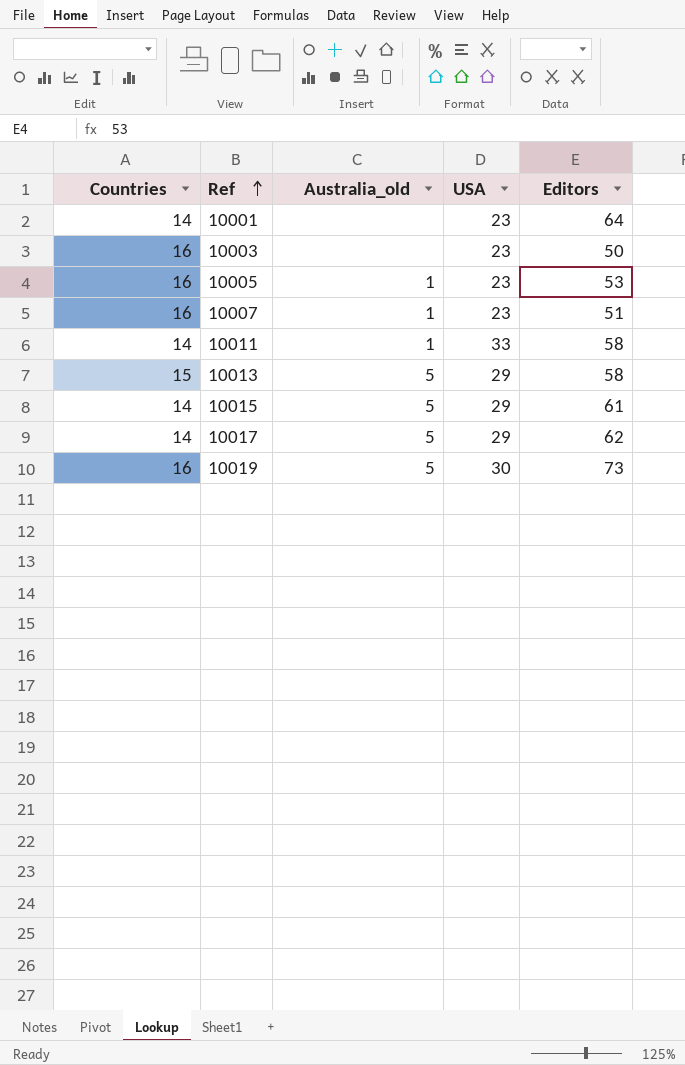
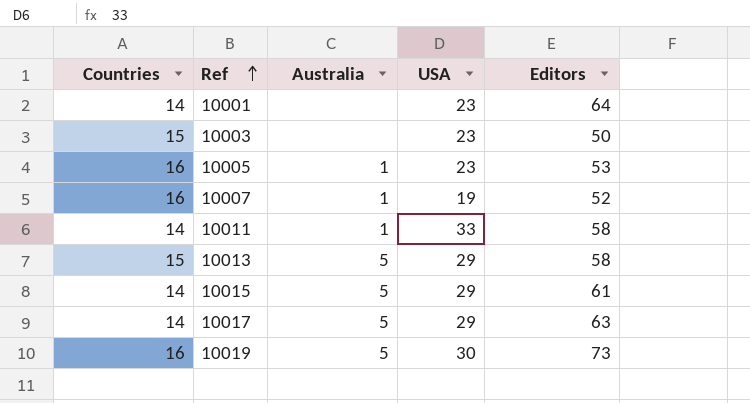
column name: Australia_old -> Australia
10003 | Countries: 16 -> 15
10007 | USA: 23 -> 19
10007 | Editors: 51 -> 52
10017 | Editors: 62 -> 63

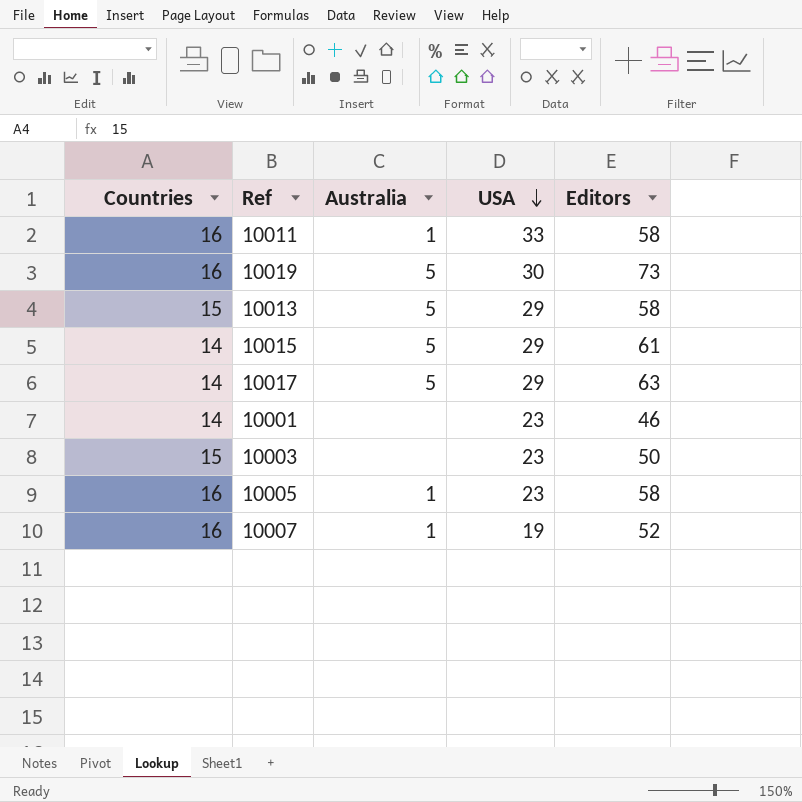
row order: Ref ascending -> USA descending
10011 | Countries: 14 -> 16
10001 | Editors: 64 -> 46
10005 | Editors: 53 -> 58

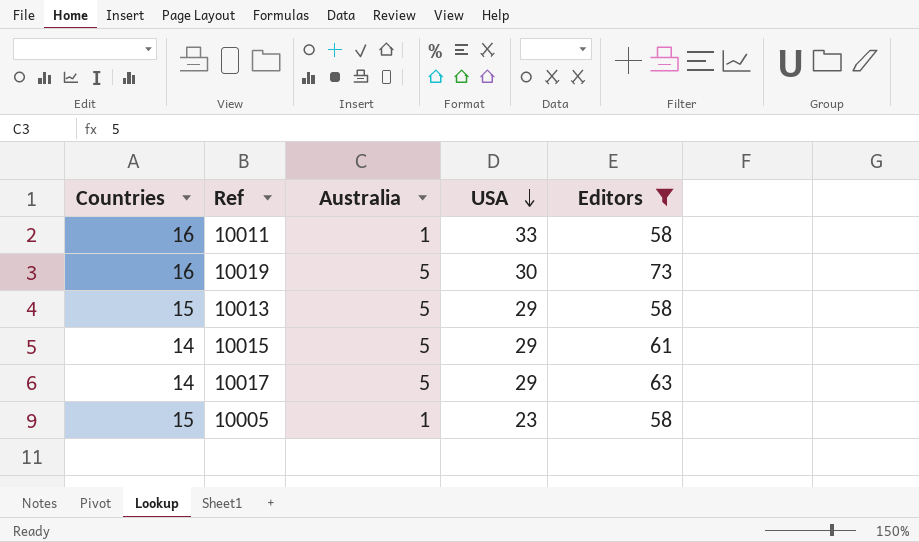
filter: none -> Editors >= 58
10005 | Countries: 16 -> 15

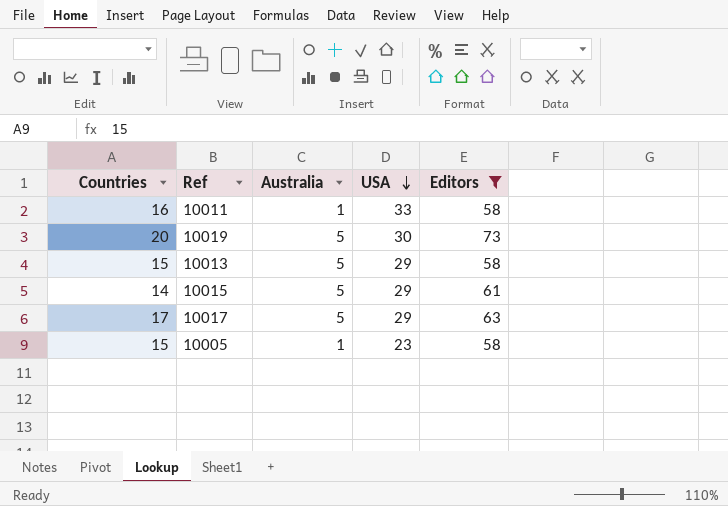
10019 | Countries: 16 -> 20
10017 | Countries: 14 -> 17

